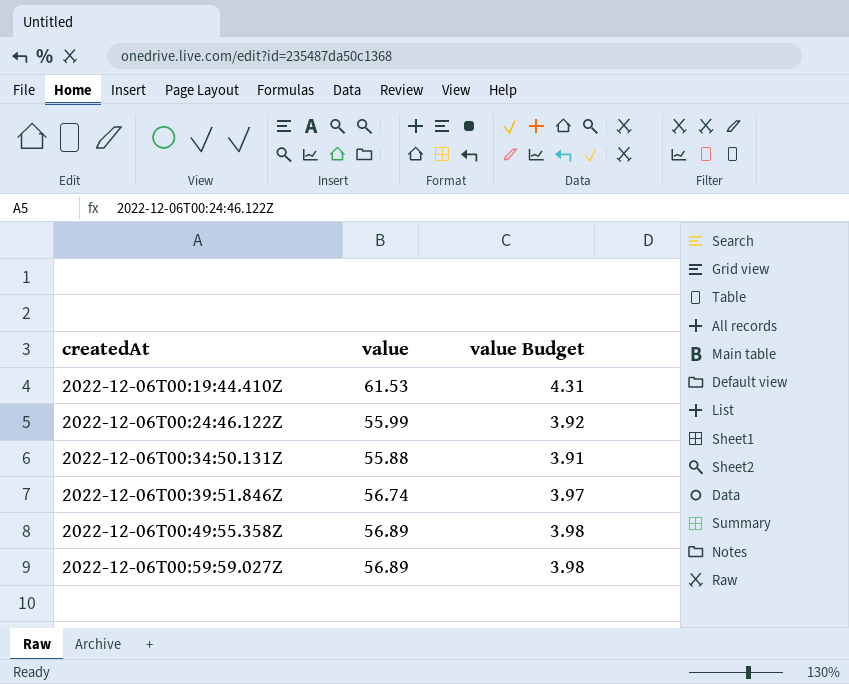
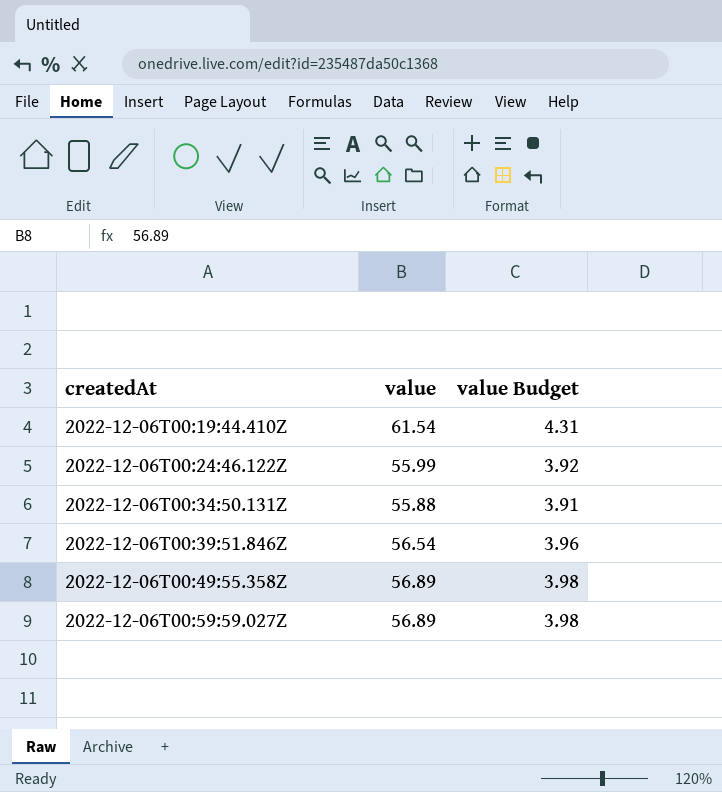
2022-12-06T00:19:44.410Z | value: 61.53 -> 61.54
2022-12-06T00:39:51.846Z | value: 56.74 -> 56.54
2022-12-06T00:39:51.846Z | value Budget: 3.97 -> 3.96

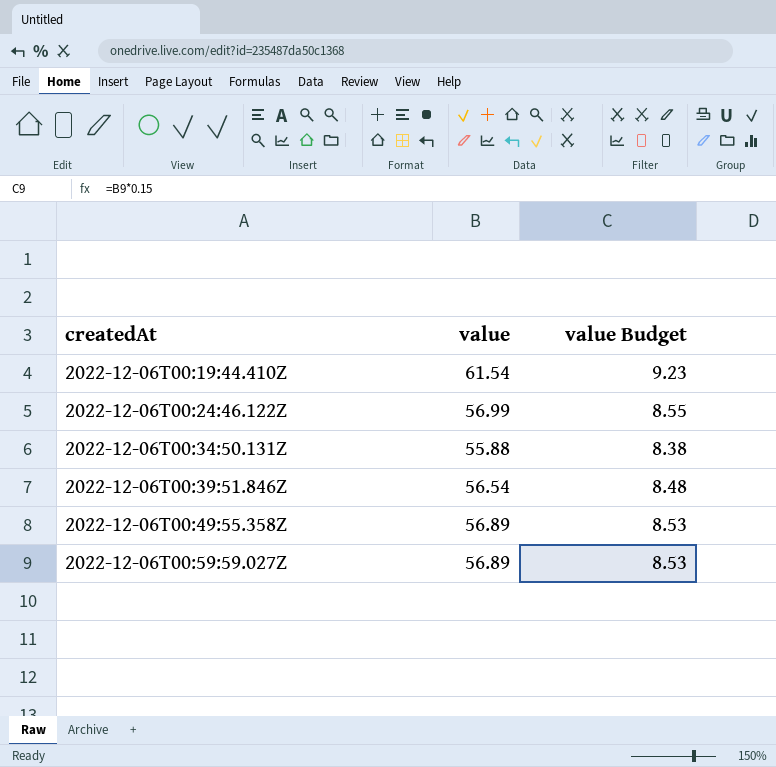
column value Budget | formula: [value] * 0.07 -> [value] * 0.15
2022-12-06T00:24:46.122Z | value: 55.99 -> 56.99

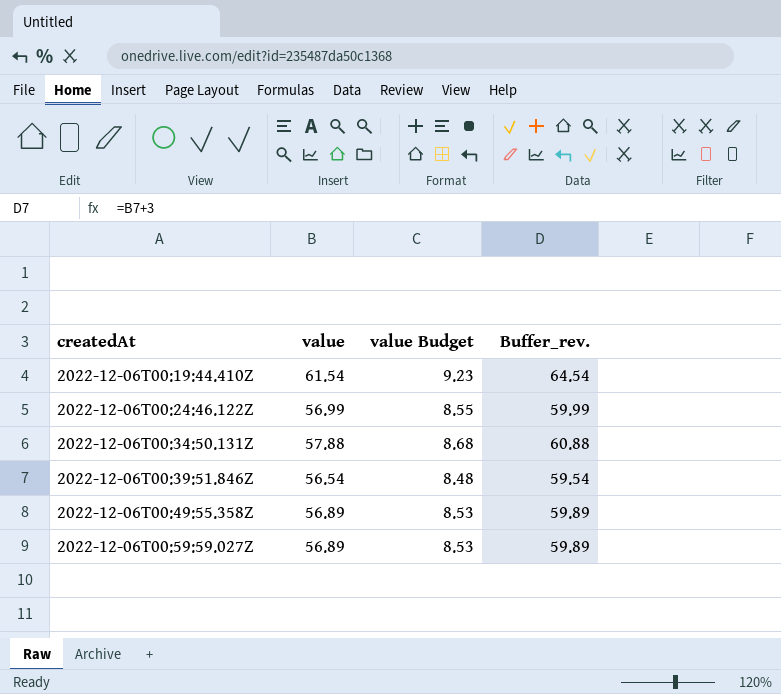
column Buffer_rev. | formula: none -> [value] + 3
2022-12-06T00:34:50.131Z | value: 55.88 -> 57.88
2022-12-06T00:34:50.131Z | value Budget: 8.38 -> 8.68

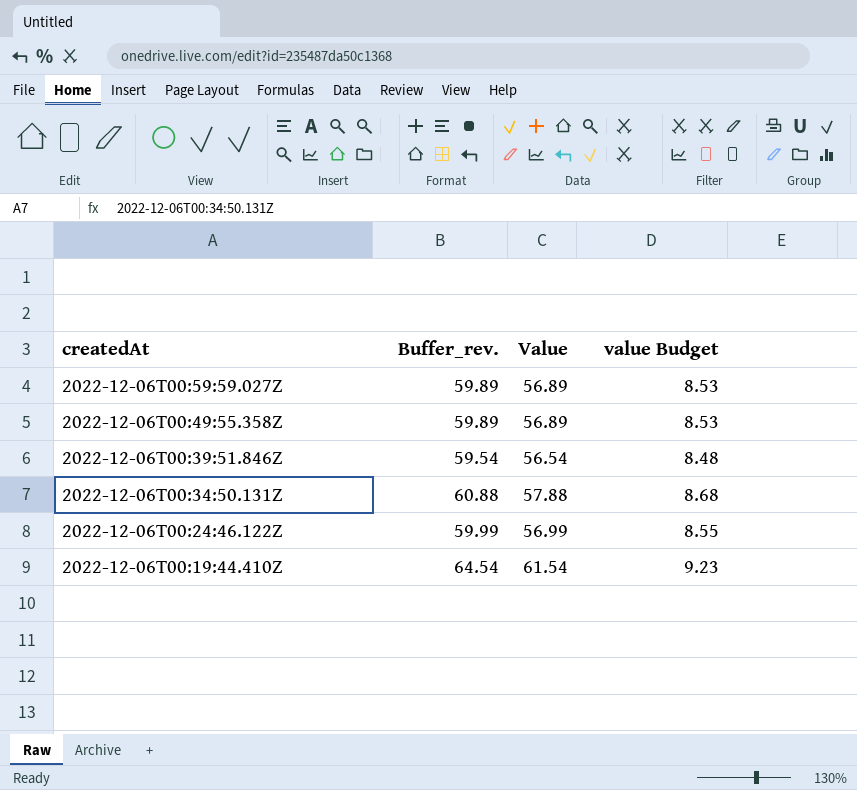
row order: createdAt ascending -> createdAt descending
column Buffer_rev. | position: 4 -> 2
column name: value -> Value

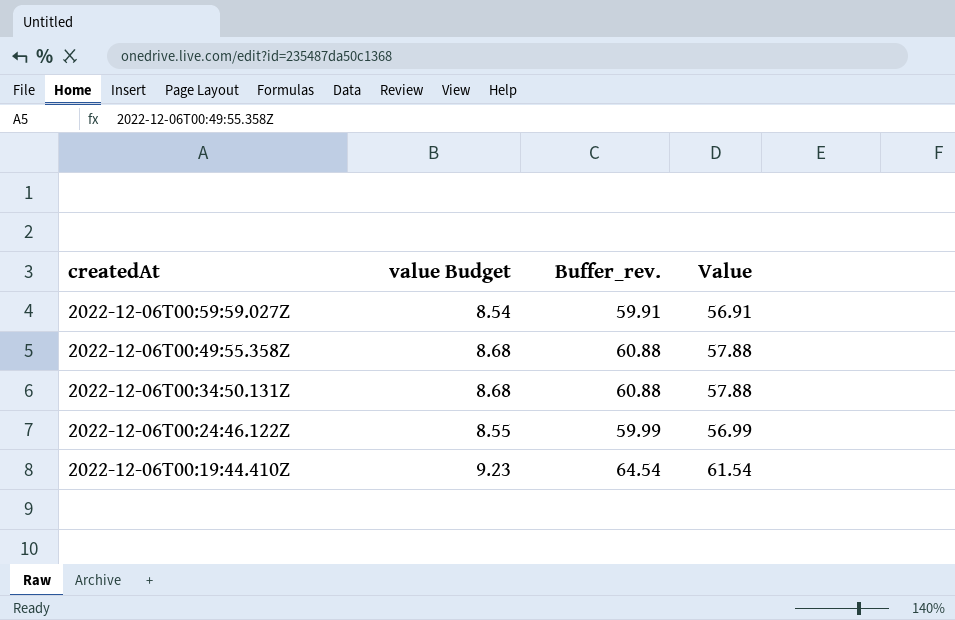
column value Budget | position: 4 -> 2
row 2022-12-06T00:39:51.846Z: 59.54 | 56.54 | 8.48 -> none
2022-12-06T00:59:59.027Z | value Budget: 8.53 -> 8.54
2022-12-06T00:59:59.027Z | Buffer_rev.: 59.89 -> 59.91
2022-12-06T00:59:59.027Z | Value: 56.89 -> 56.91
2022-12-06T00:49:55.358Z | value Budget: 8.53 -> 8.68
2022-12-06T00:49:55.358Z | Buffer_rev.: 59.89 -> 60.88
2022-12-06T00:49:55.358Z | Value: 56.89 -> 57.88

